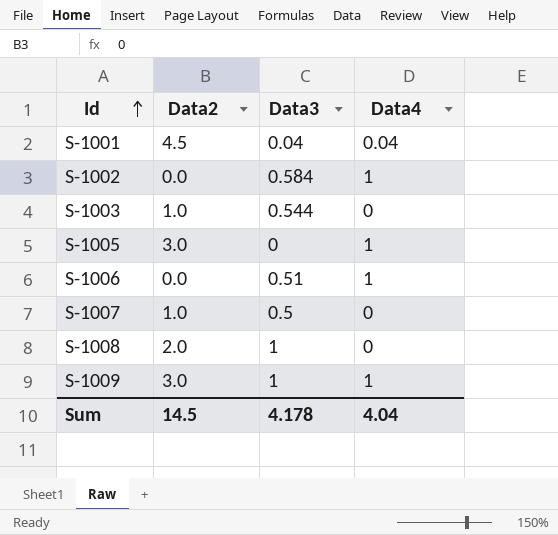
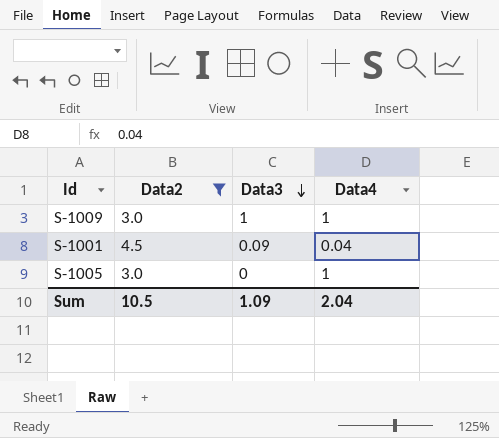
filter: none -> Data2 >= 3.0
row order: Id ascending -> Data3 descending
S-1001 | Data3: 0.04 -> 0.09
Sum | Data2: 14.5 -> 10.5
Sum | Data3: 4.178 -> 1.09
Sum | Data4: 4.04 -> 2.04

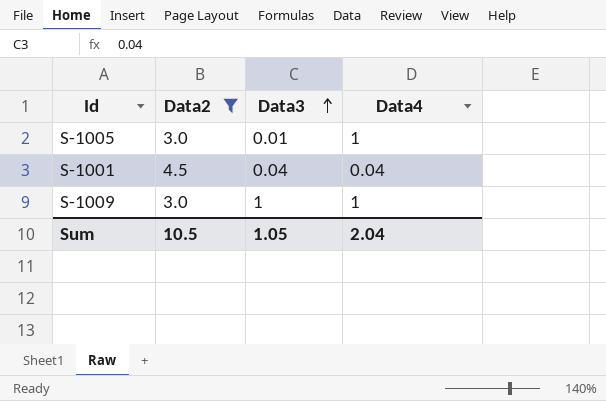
row order: Data3 descending -> Data3 ascending
S-1005 | Data3: 0 -> 0.01
S-1001 | Data3: 0.09 -> 0.04
Sum | Data3: 1.09 -> 1.05

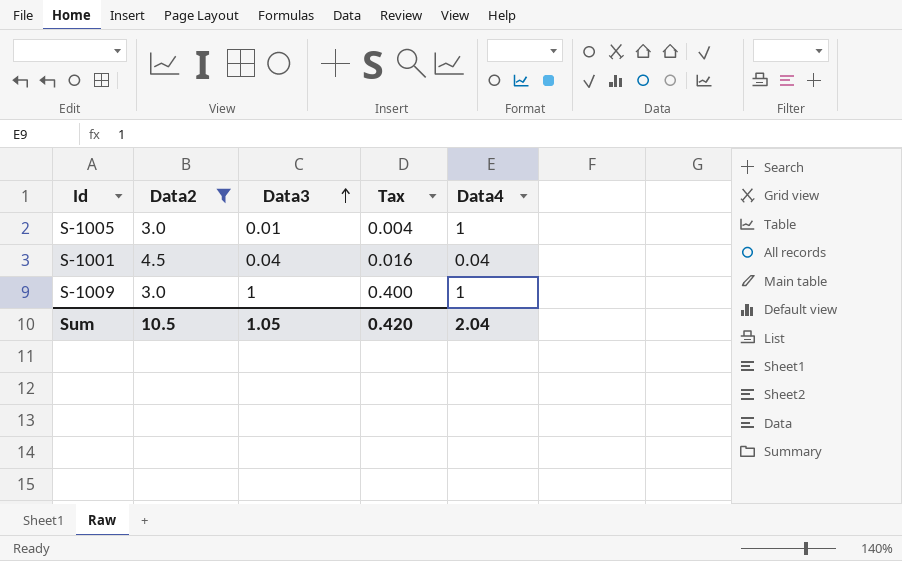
column Tax | formula: none -> [Data3] * 0.4

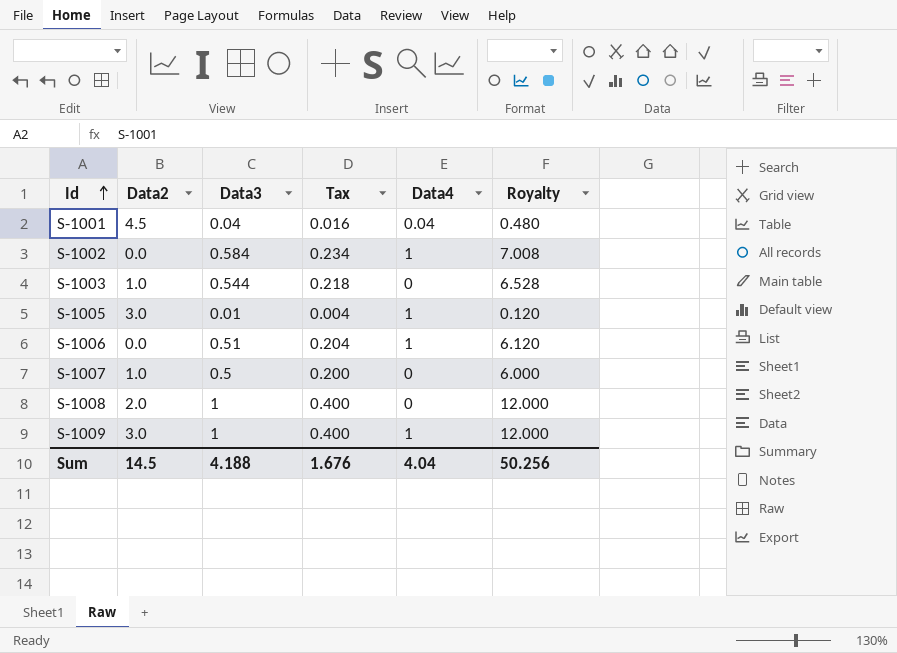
filter: Data2 >= 3.0 -> none
row order: Data3 ascending -> Id ascending
column Royalty | formula: none -> [Data3] * 12
Sum | Data2: 10.5 -> 14.5
Sum | Data3: 1.05 -> 4.188
Sum | Tax: 0.420 -> 1.676
Sum | Data4: 2.04 -> 4.04

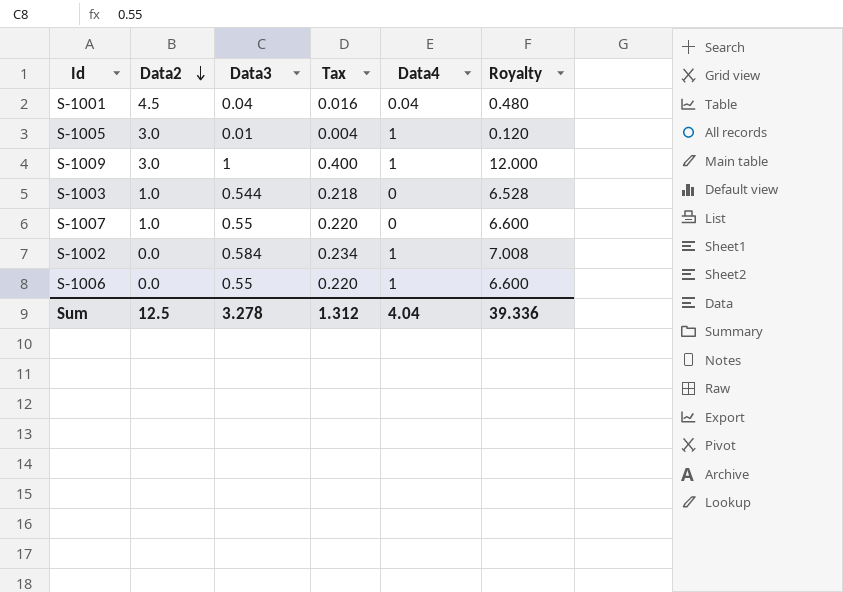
row order: Id ascending -> Data2 descending
row S-1008: 2.0 | 1 | 0.400 | 0 | 12.000 -> none
S-1007 | Data3: 0.5 -> 0.55
S-1007 | Tax: 0.200 -> 0.220
S-1007 | Royalty: 6.000 -> 6.600
S-1006 | Data3: 0.51 -> 0.55
S-1006 | Tax: 0.204 -> 0.220
S-1006 | Royalty: 6.120 -> 6.600
Sum | Data2: 14.5 -> 12.5
Sum | Data3: 4.188 -> 3.278
Sum | Tax: 1.676 -> 1.312
Sum | Royalty: 50.256 -> 39.336

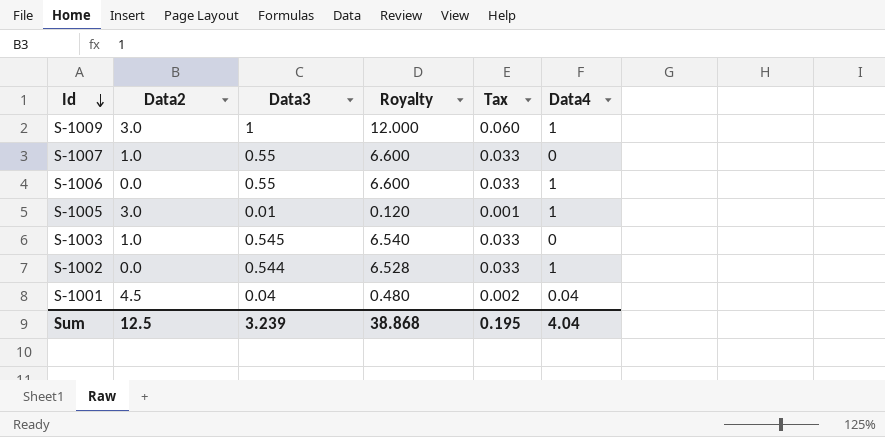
row order: Data2 descending -> Id descending
column Royalty | position: 6 -> 4
column Tax | formula: [Data3] * 0.4 -> [Data3] * 0.06
S-1003 | Data3: 0.544 -> 0.545
S-1003 | Royalty: 6.528 -> 6.540
S-1002 | Data3: 0.584 -> 0.544
S-1002 | Royalty: 7.008 -> 6.528
Sum | Data3: 3.278 -> 3.239
Sum | Royalty: 39.336 -> 38.868
Sum | Tax: 1.312 -> 0.195

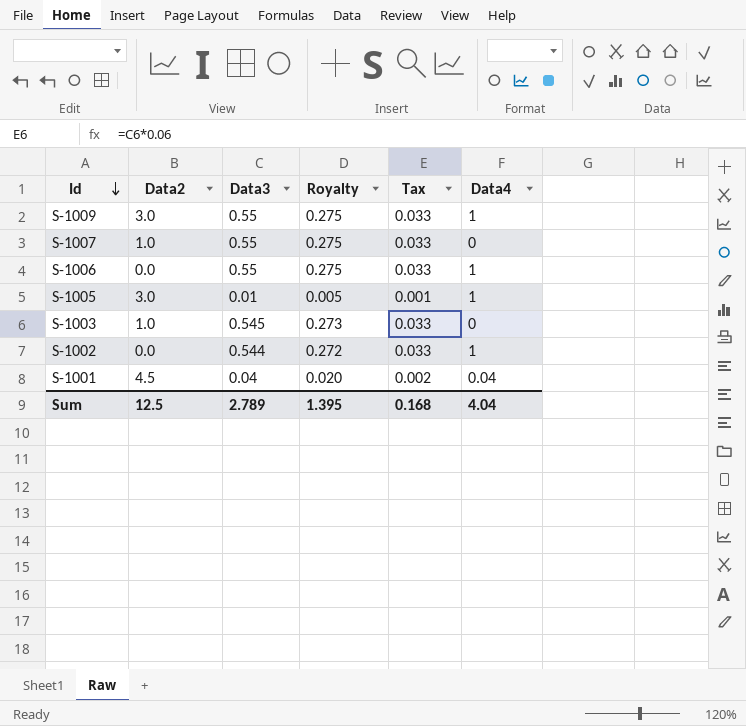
column Royalty | formula: [Data3] * 12 -> [Data3] * 0.5
S-1009 | Data3: 1 -> 0.55
S-1009 | Tax: 0.060 -> 0.033
Sum | Data3: 3.239 -> 2.789
Sum | Royalty: 38.868 -> 1.395
Sum | Tax: 0.195 -> 0.168

